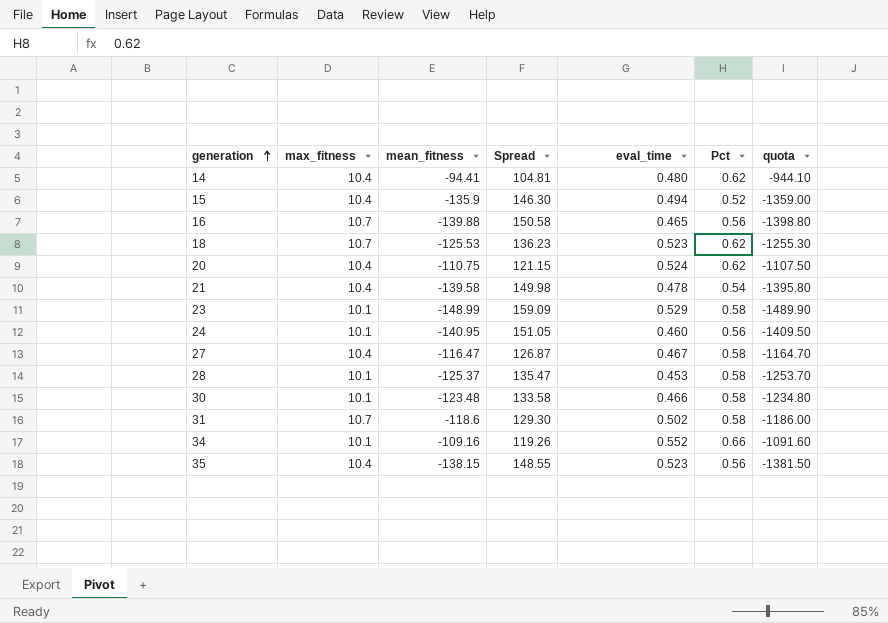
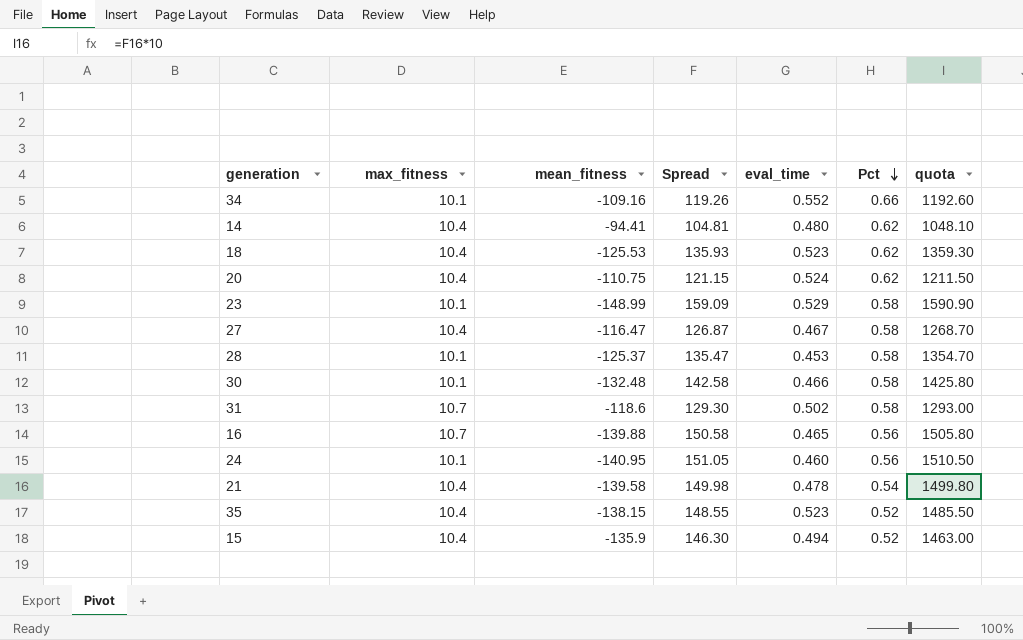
row order: generation ascending -> Pct descending
column quota | formula: [mean_fitness] * 10 -> [Spread] * 10
18 | max_fitness: 10.7 -> 10.4
18 | Spread: 136.23 -> 135.93
30 | mean_fitness: -123.48 -> -132.48
30 | Spread: 133.58 -> 142.58
35 | Pct: 0.56 -> 0.52

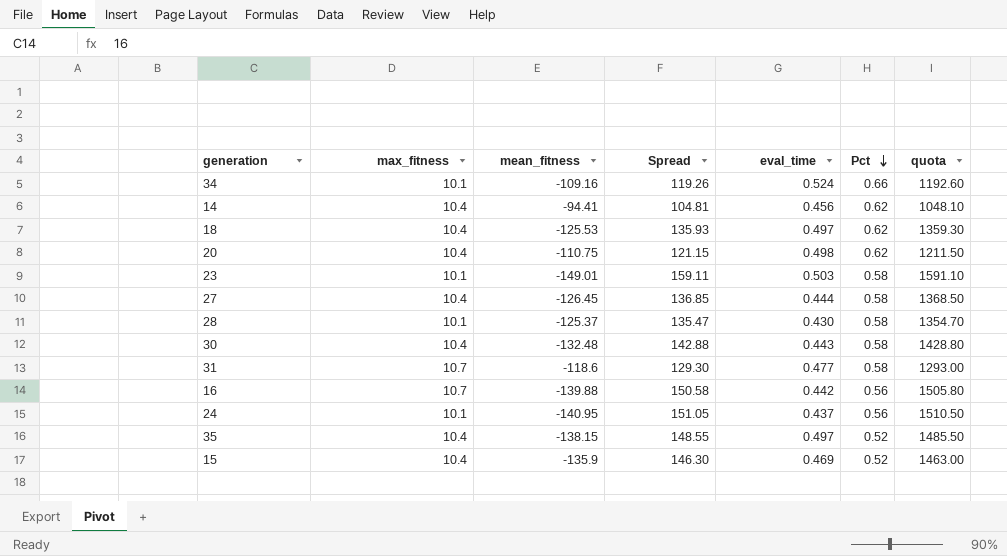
row 21: 10.4 | -139.58 | 149.98 | 0.478 | 0.54 | 1499.80 -> none
34 | eval_time: 0.552 -> 0.524
14 | eval_time: 0.480 -> 0.456
18 | eval_time: 0.523 -> 0.497
20 | eval_time: 0.524 -> 0.498
23 | mean_fitness: -148.99 -> -149.01
23 | Spread: 159.09 -> 159.11
23 | eval_time: 0.529 -> 0.503
23 | quota: 1590.90 -> 1591.10
27 | mean_fitness: -116.47 -> -126.45
27 | Spread: 126.87 -> 136.85
27 | eval_time: 0.467 -> 0.444
27 | quota: 1268.70 -> 1368.50
28 | eval_time: 0.453 -> 0.430
30 | max_fitness: 10.1 -> 10.4
30 | Spread: 142.58 -> 142.88
30 | eval_time: 0.466 -> 0.443
30 | quota: 1425.80 -> 1428.80
31 | eval_time: 0.502 -> 0.477
16 | eval_time: 0.465 -> 0.442
24 | eval_time: 0.460 -> 0.437
35 | eval_time: 0.523 -> 0.497
15 | eval_time: 0.494 -> 0.469

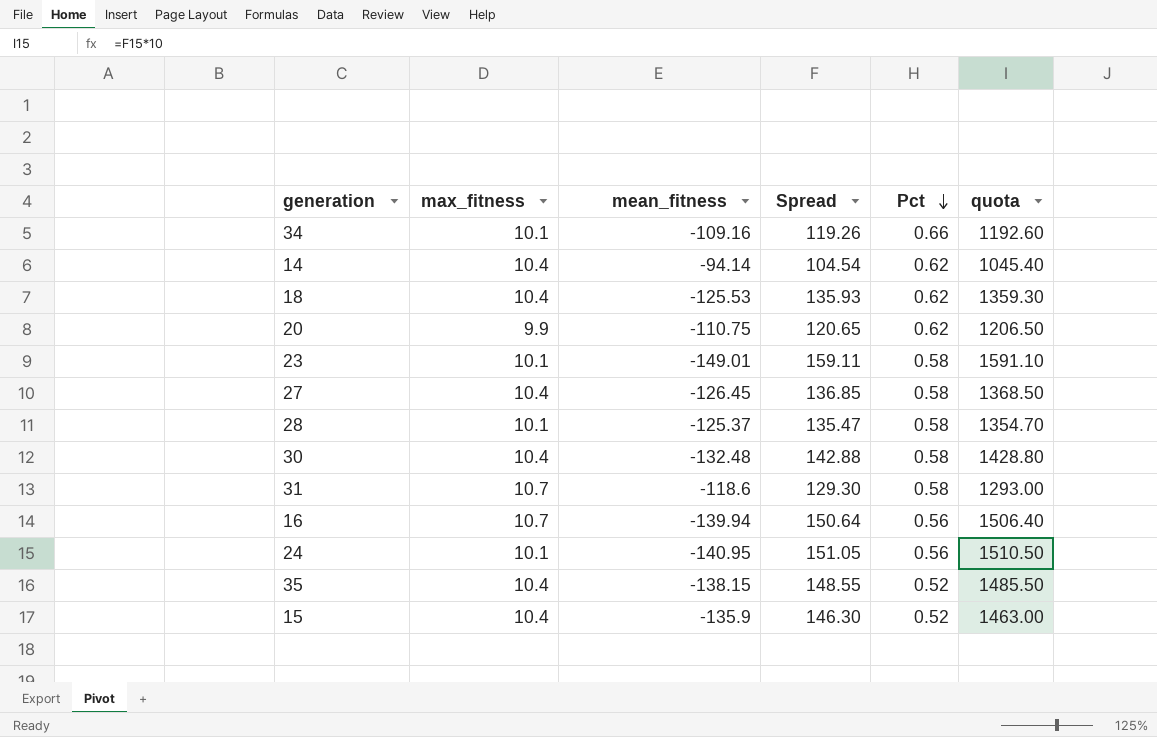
column eval_time | position: 5 -> none
14 | mean_fitness: -94.41 -> -94.14
14 | Spread: 104.81 -> 104.54
14 | quota: 1048.10 -> 1045.40
20 | max_fitness: 10.4 -> 9.9
20 | Spread: 121.15 -> 120.65
20 | quota: 1211.50 -> 1206.50
16 | mean_fitness: -139.88 -> -139.94
16 | Spread: 150.58 -> 150.64
16 | quota: 1505.80 -> 1506.40

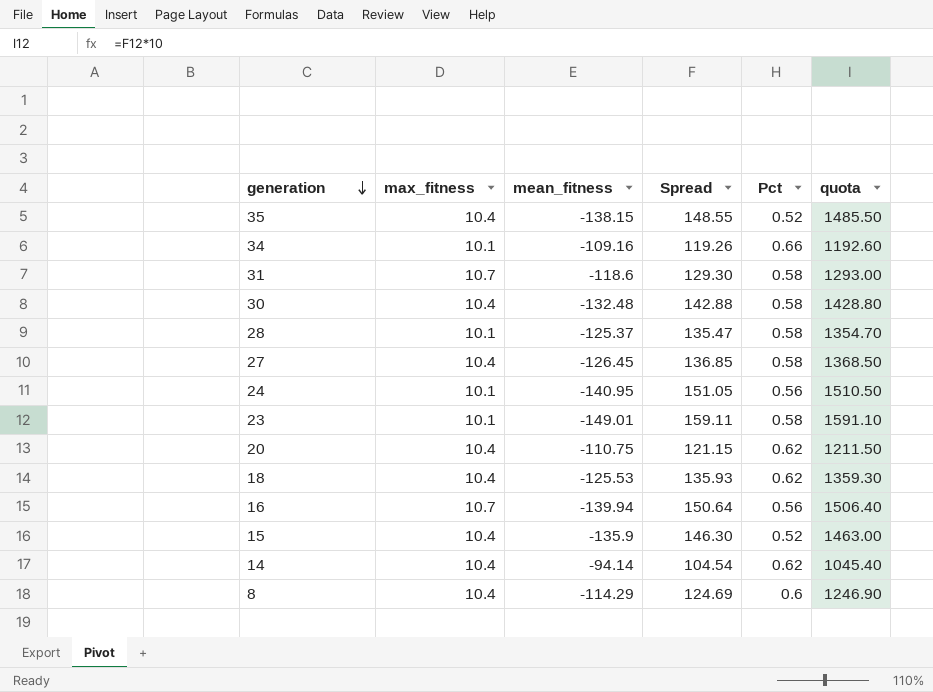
row order: Pct descending -> generation descending
20 | max_fitness: 9.9 -> 10.4
20 | Spread: 120.65 -> 121.15
20 | quota: 1206.50 -> 1211.50
row 8: none -> 10.4 | -114.29 | 124.69 | 0.6 | 1246.90

